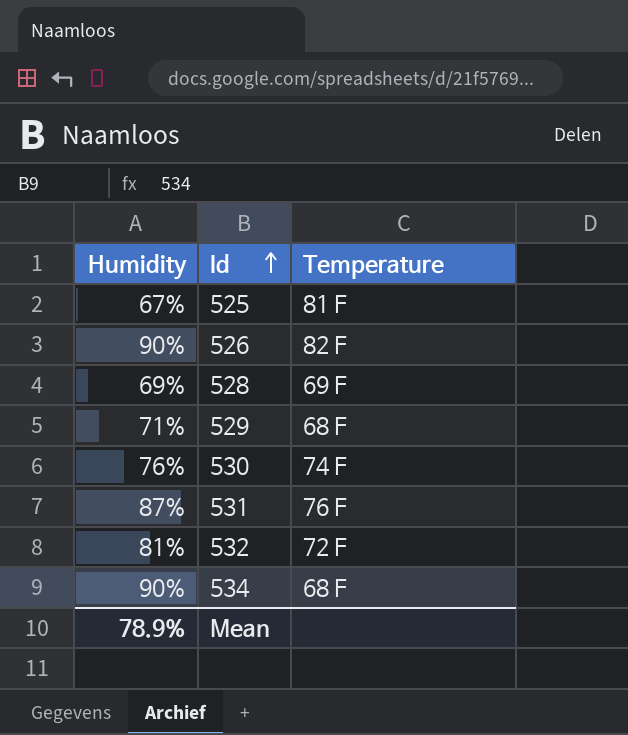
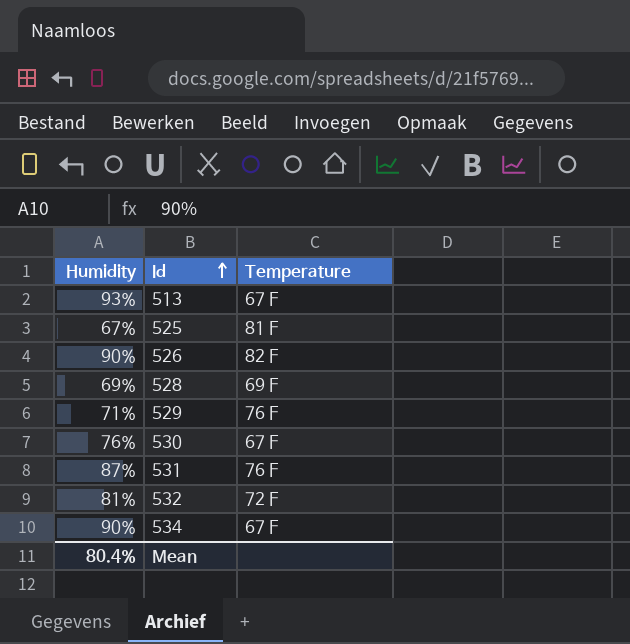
row 513: none -> 93% | 67 F
529 | Temperature: 68 F -> 76 F
530 | Temperature: 74 F -> 67 F
534 | Temperature: 68 F -> 67 F
Mean | Humidity: 78.9% -> 80.4%

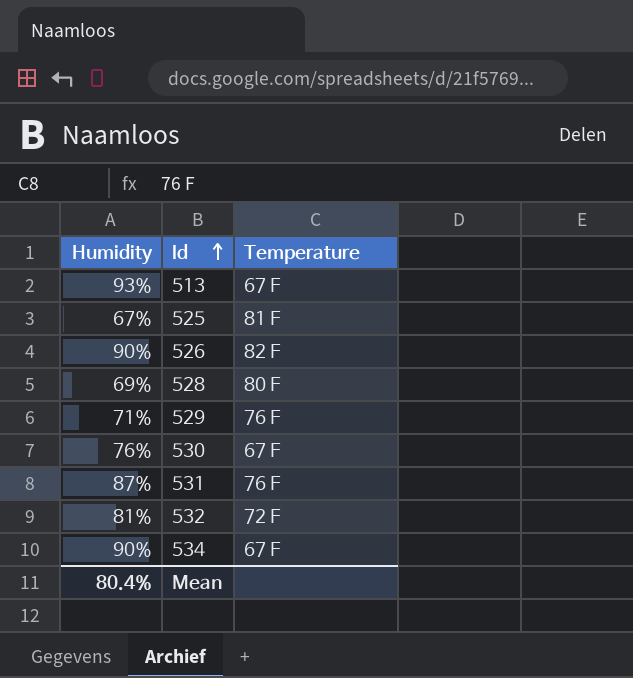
528 | Temperature: 69 F -> 80 F

